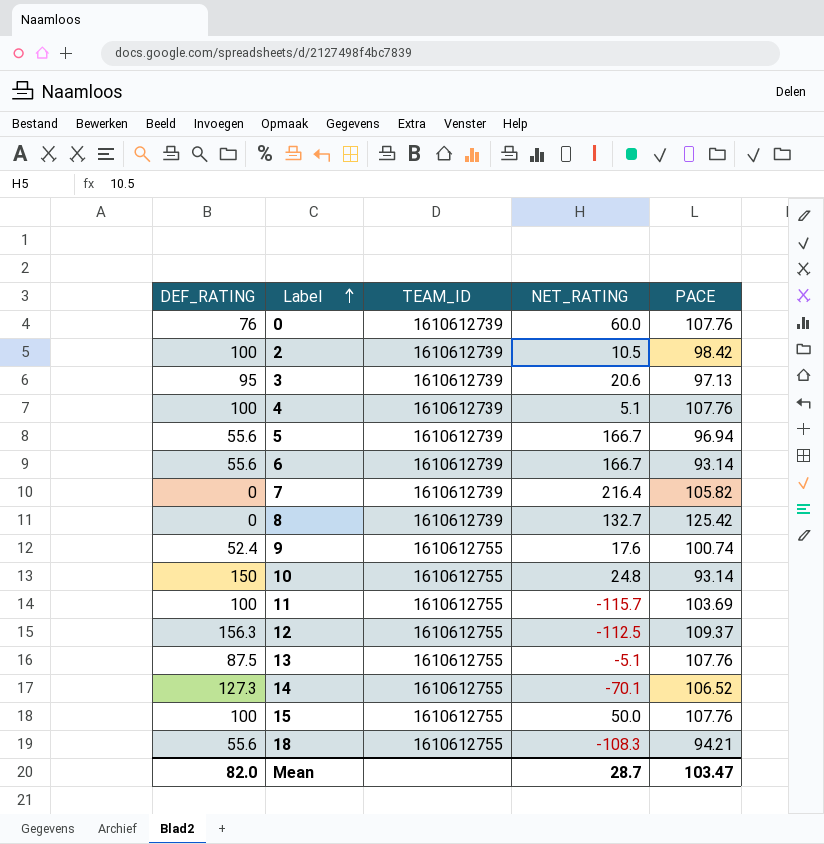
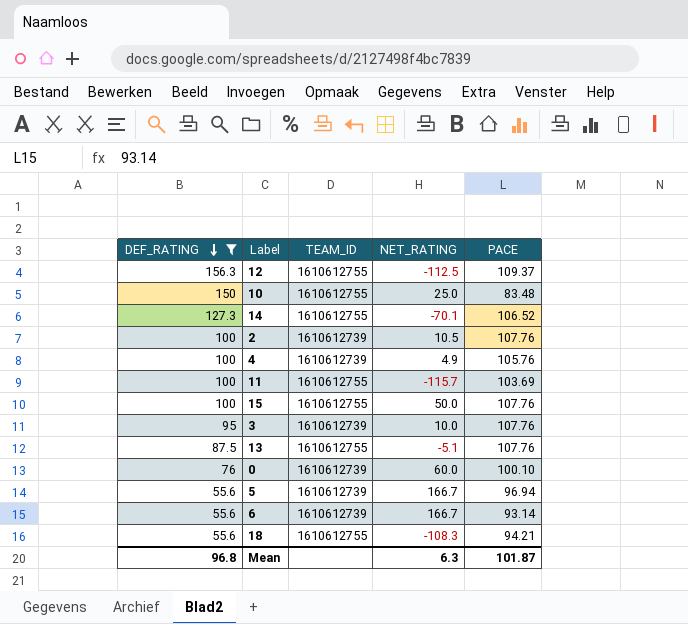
filter: none -> DEF_RATING >= 55.6
row order: Label ascending -> DEF_RATING descending
10 | NET_RATING: 24.8 -> 25.0
10 | PACE: 93.14 -> 83.48
2 | PACE: 98.42 -> 107.76
4 | NET_RATING: 5.1 -> 4.9
4 | PACE: 107.76 -> 105.76
3 | NET_RATING: 20.6 -> 10.0
3 | PACE: 97.13 -> 107.76
0 | PACE: 107.76 -> 100.10
Mean | DEF_RATING: 82.0 -> 96.8
Mean | NET_RATING: 28.7 -> 6.3
Mean | PACE: 103.47 -> 101.87

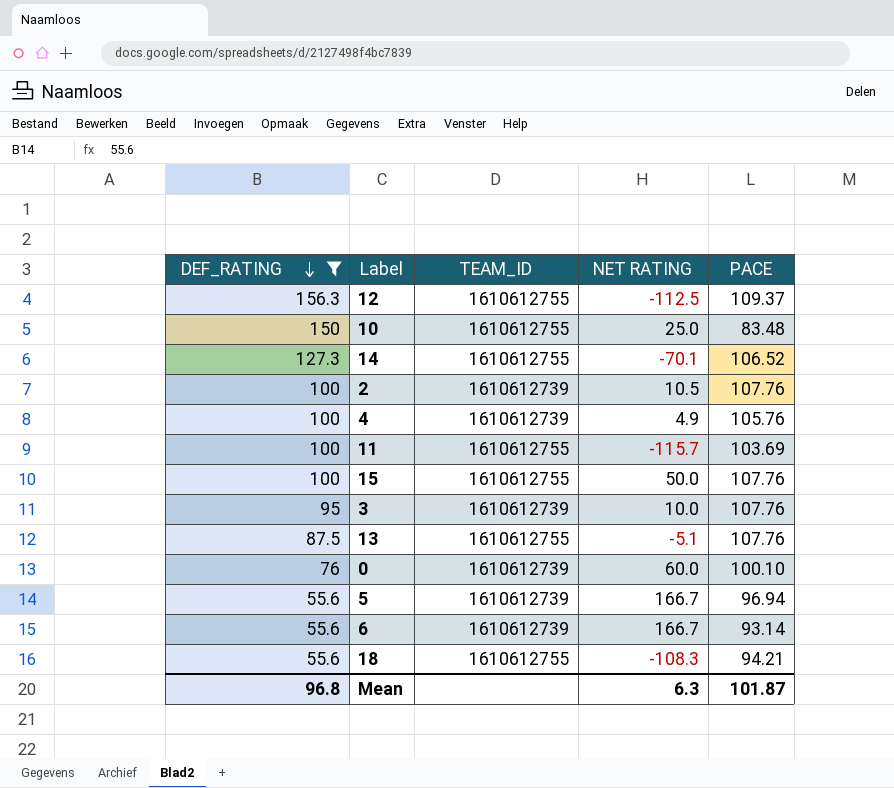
column name: NET_RATING -> NET RATING

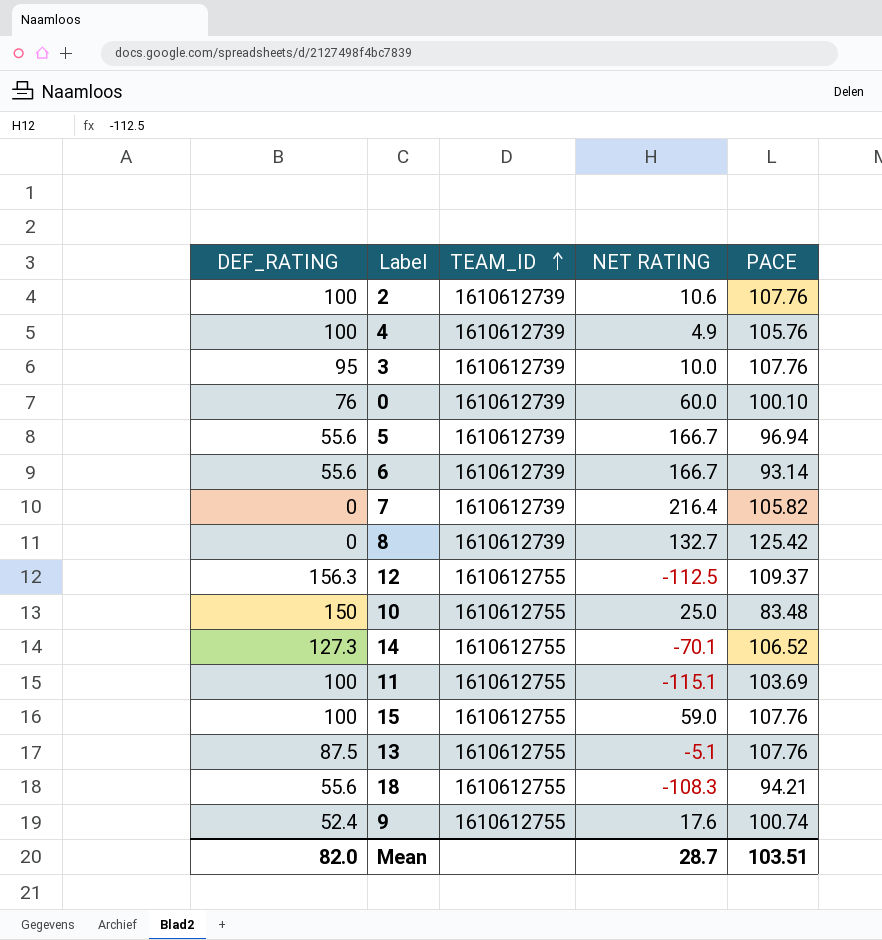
filter: DEF_RATING >= 55.6 -> none
row order: DEF_RATING descending -> TEAM_ID ascending
2 | NET RATING: 10.5 -> 10.6
11 | NET RATING: -115.7 -> -115.1
15 | NET RATING: 50.0 -> 59.0
Mean | DEF_RATING: 96.8 -> 82.0
Mean | NET RATING: 6.3 -> 28.7
Mean | PACE: 101.87 -> 103.51

